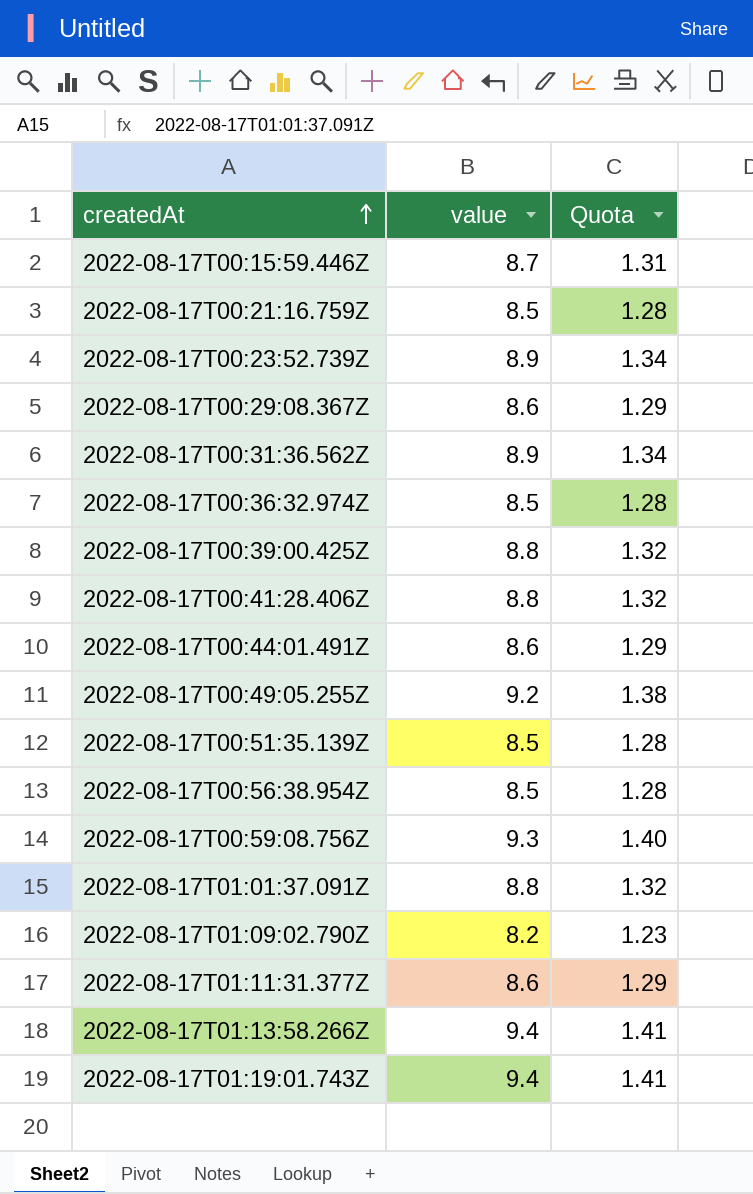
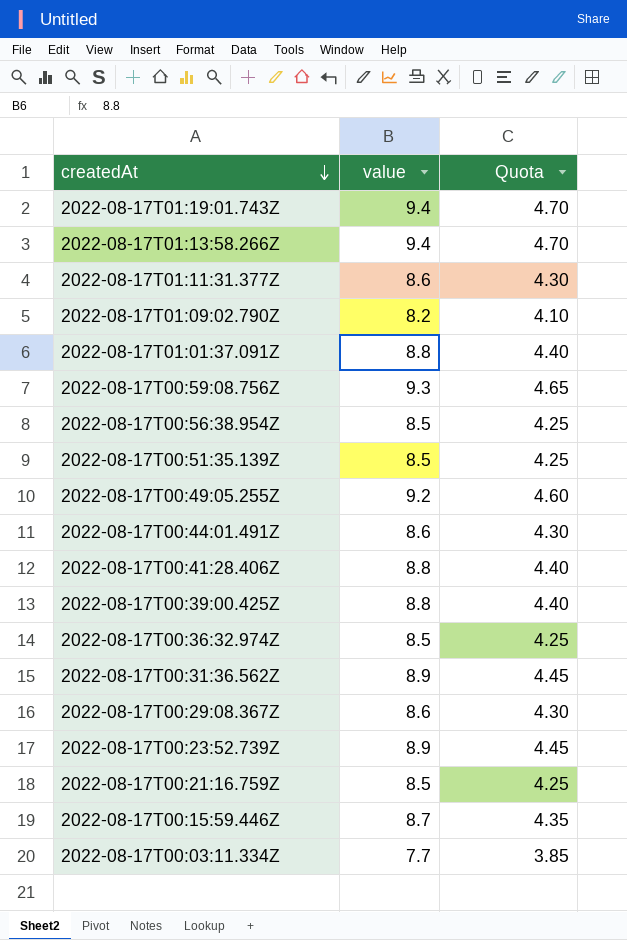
row order: createdAt ascending -> createdAt descending
column Quota | formula: [value] * 0.15 -> [value] * 0.5
row 2022-08-17T00:03:11.334Z: none -> 7.7 | 3.85

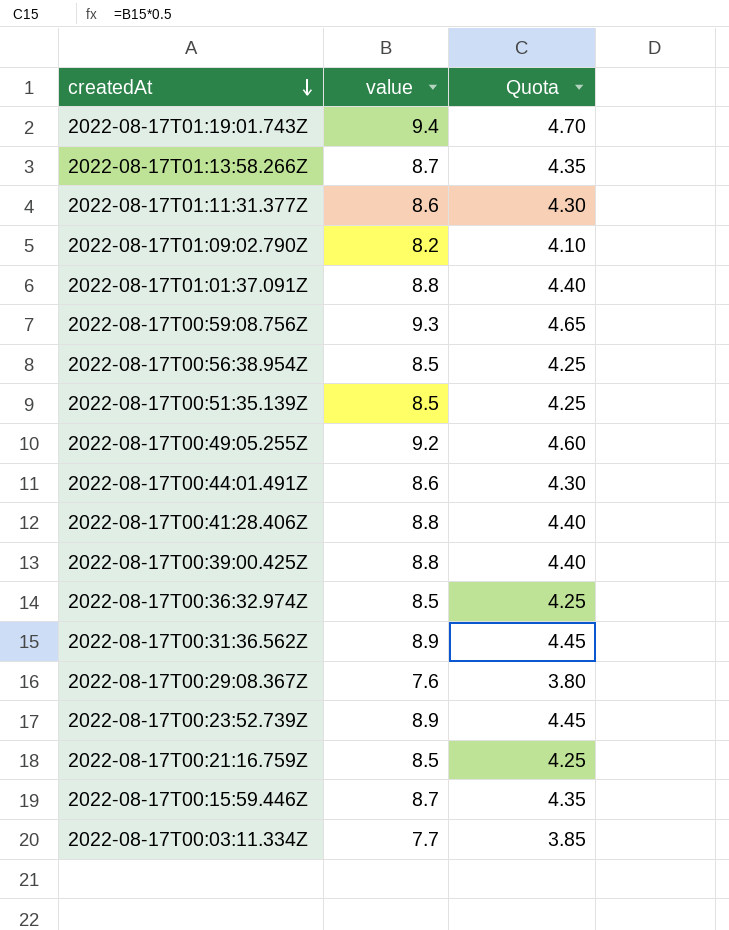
2022-08-17T01:13:58.266Z | value: 9.4 -> 8.7
2022-08-17T01:13:58.266Z | Quota: 4.70 -> 4.35
2022-08-17T00:29:08.367Z | value: 8.6 -> 7.6
2022-08-17T00:29:08.367Z | Quota: 4.30 -> 3.80

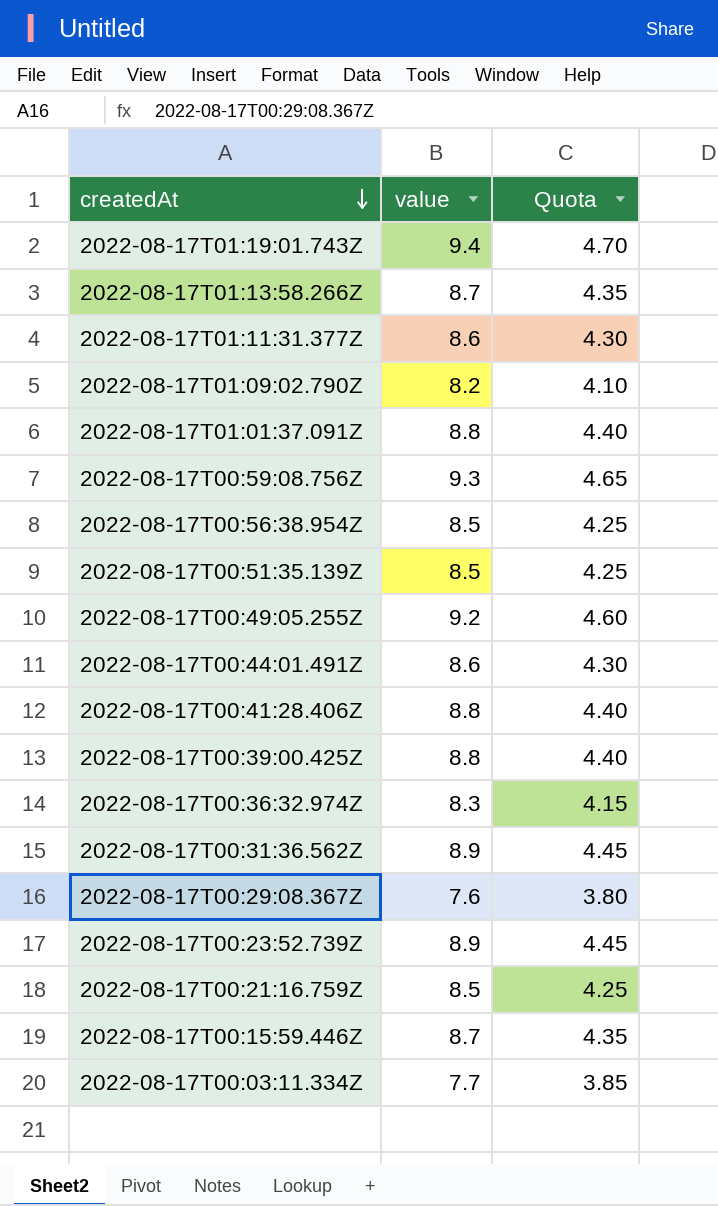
2022-08-17T00:36:32.974Z | value: 8.5 -> 8.3
2022-08-17T00:36:32.974Z | Quota: 4.25 -> 4.15

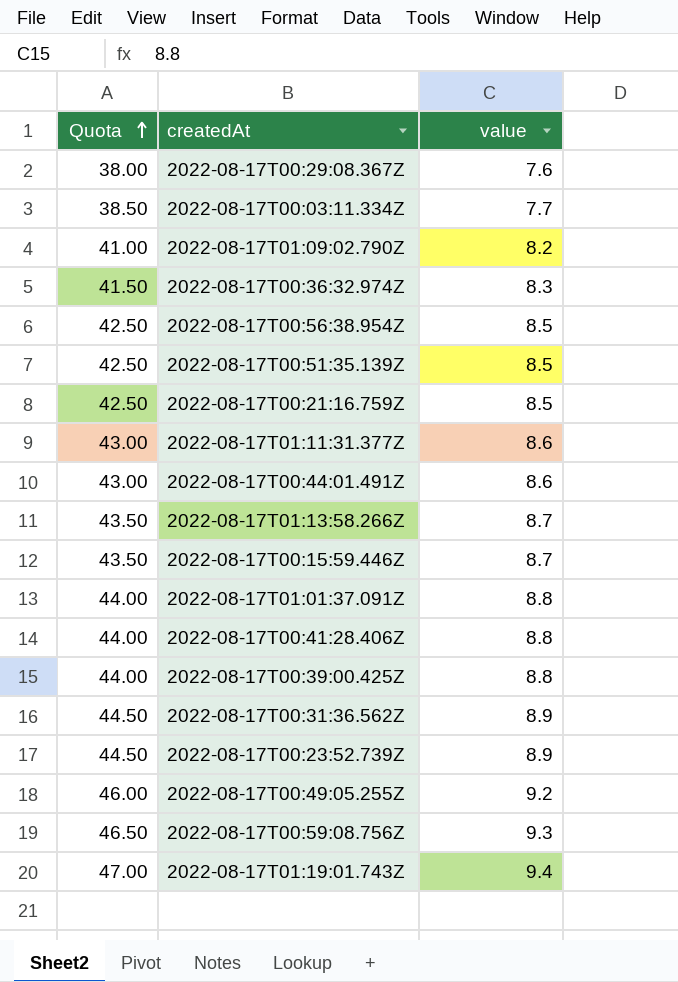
row order: createdAt descending -> Quota ascending
column Quota | formula: [value] * 0.5 -> [value] * 5
column Quota | position: 3 -> 1

